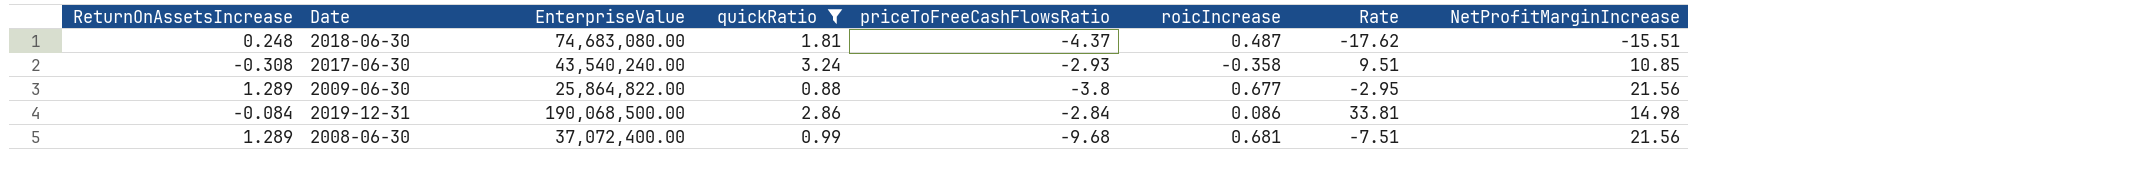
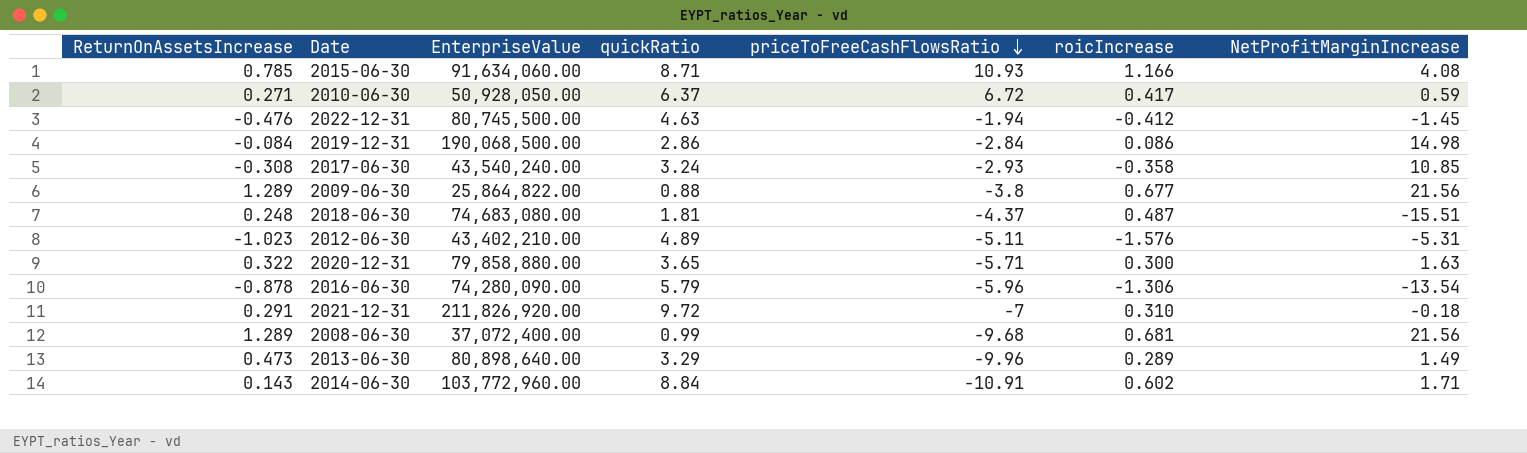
filter: quickRatio <= 3.24 -> none
row order: none -> priceToFreeCashFlowsRatio descending
column Rate | formula: [priceToFreeCashFlowsRatio] / [ReturnOnAssetsIncrease] -> none

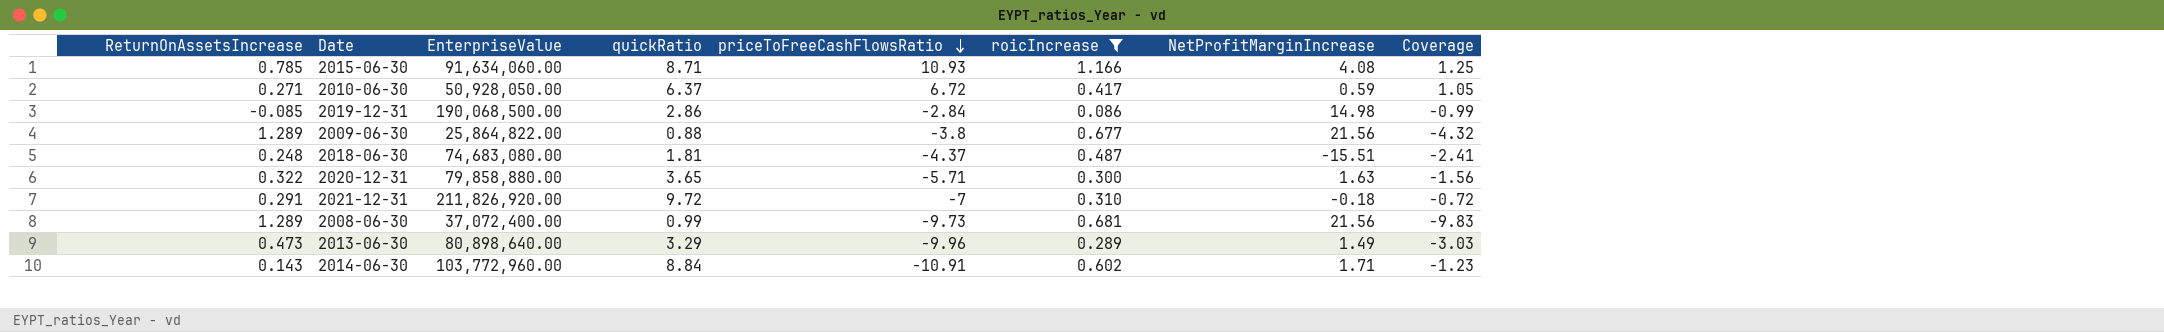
filter: none -> roicIncrease >= 0.086
column Coverage | formula: none -> [priceToFreeCashFlowsRatio] / [quickRatio]
2019-12-31 | ReturnOnAssetsIncrease: -0.084 -> -0.085
2008-06-30 | priceToFreeCashFlowsRatio: -9.68 -> -9.73

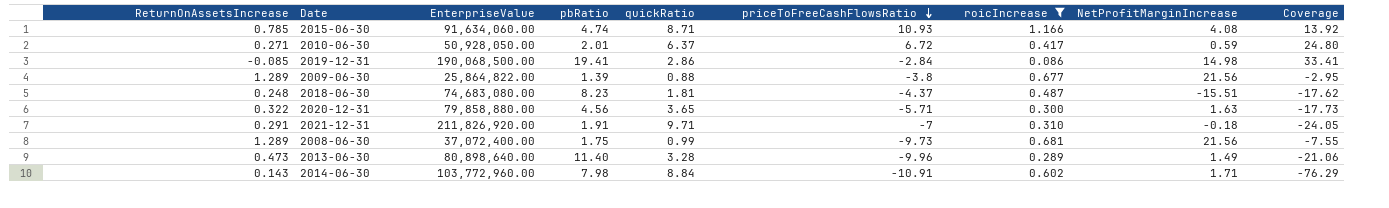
column pbRatio | position: none -> 4
column Coverage | formula: [priceToFreeCashFlowsRatio] / [quickRatio] -> [priceToFreeCashFlowsRatio] / [ReturnOnAssetsIncrease]
2021-12-31 | quickRatio: 9.72 -> 9.71
2013-06-30 | quickRatio: 3.29 -> 3.28

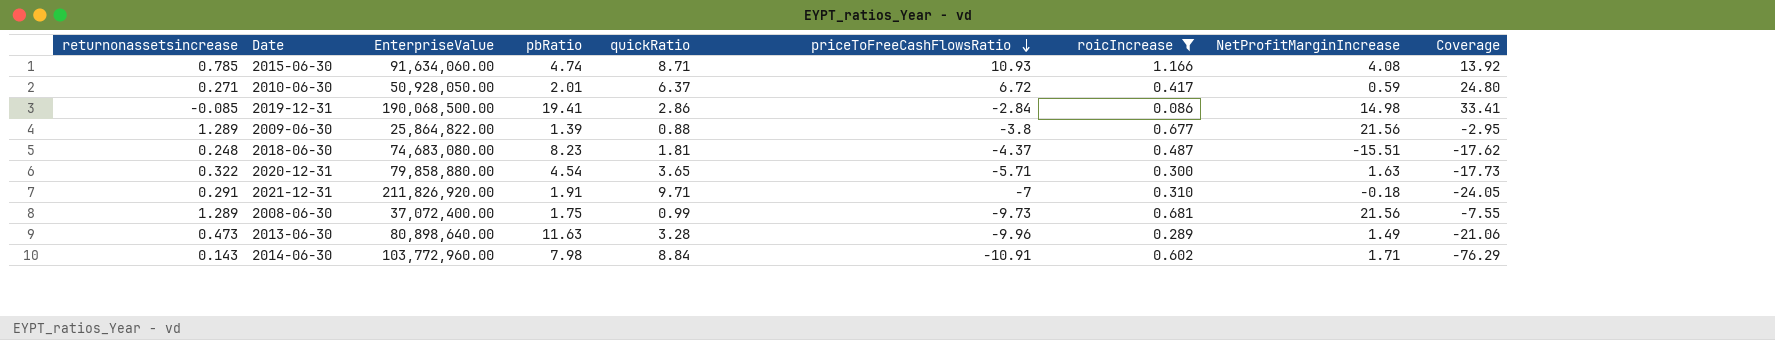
column name: ReturnOnAssetsIncrease -> returnonassetsincrease
2020-12-31 | pbRatio: 4.56 -> 4.54
2013-06-30 | pbRatio: 11.40 -> 11.63

